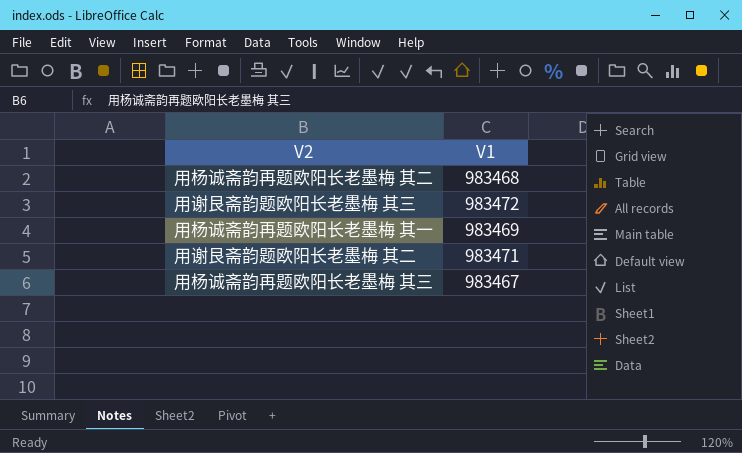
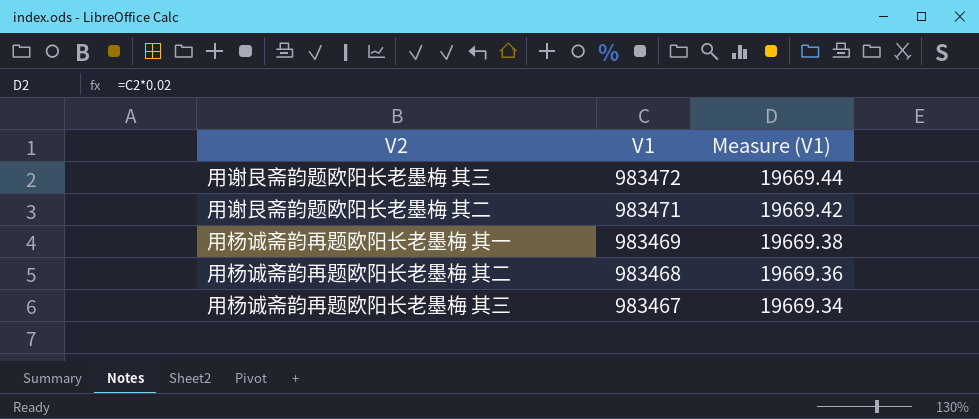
row order: none -> V1 descending
column Measure (V1) | formula: none -> [V1] * 0.02

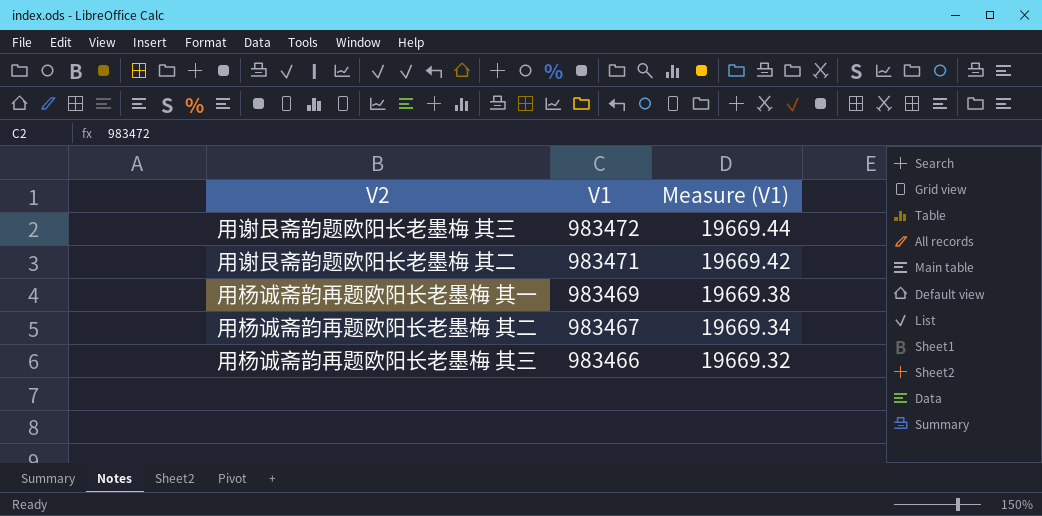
用杨诚斋韵再题欧阳长老墨梅 其二 | V1: 983468 -> 983467
用杨诚斋韵再题欧阳长老墨梅 其二 | Measure (V1): 19669.36 -> 19669.34
用杨诚斋韵再题欧阳长老墨梅 其三 | V1: 983467 -> 983466
用杨诚斋韵再题欧阳长老墨梅 其三 | Measure (V1): 19669.34 -> 19669.32

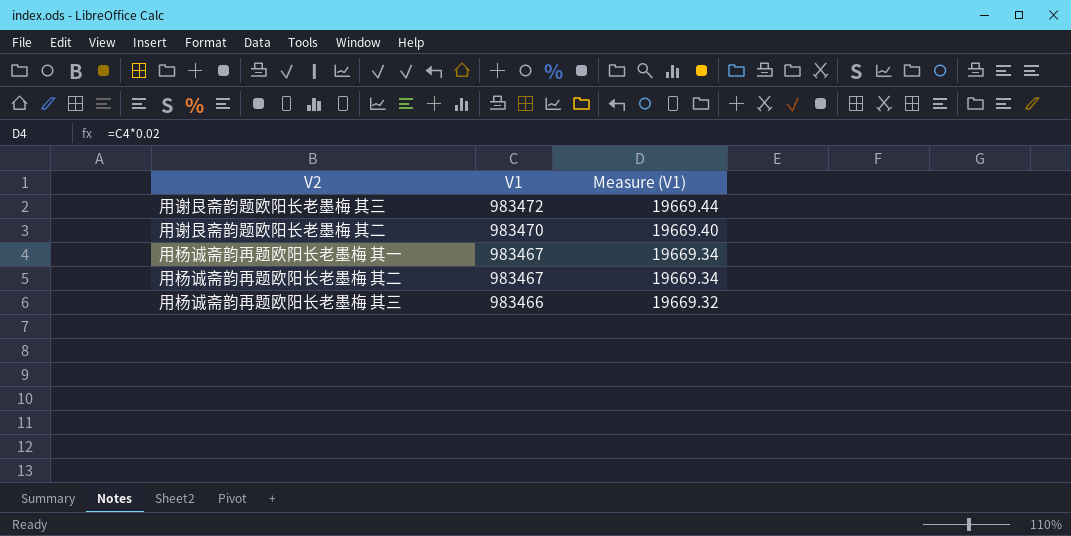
用谢艮斋韵题欧阳长老墨梅 其二 | V1: 983471 -> 983470
用谢艮斋韵题欧阳长老墨梅 其二 | Measure (V1): 19669.42 -> 19669.40
用杨诚斋韵再题欧阳长老墨梅 其一 | V1: 983469 -> 983467
用杨诚斋韵再题欧阳长老墨梅 其一 | Measure (V1): 19669.38 -> 19669.34

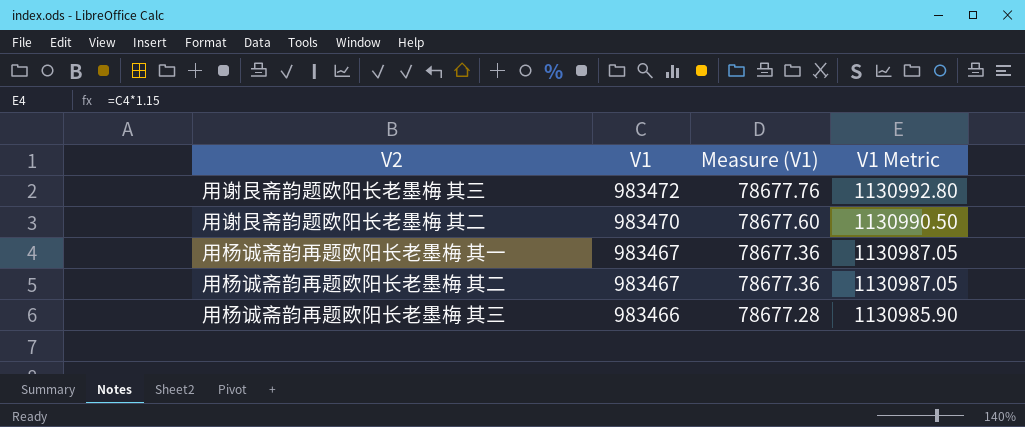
column Measure (V1) | formula: [V1] * 0.02 -> [V1] * 0.08
column V1 Metric | formula: none -> [V1] * 1.15

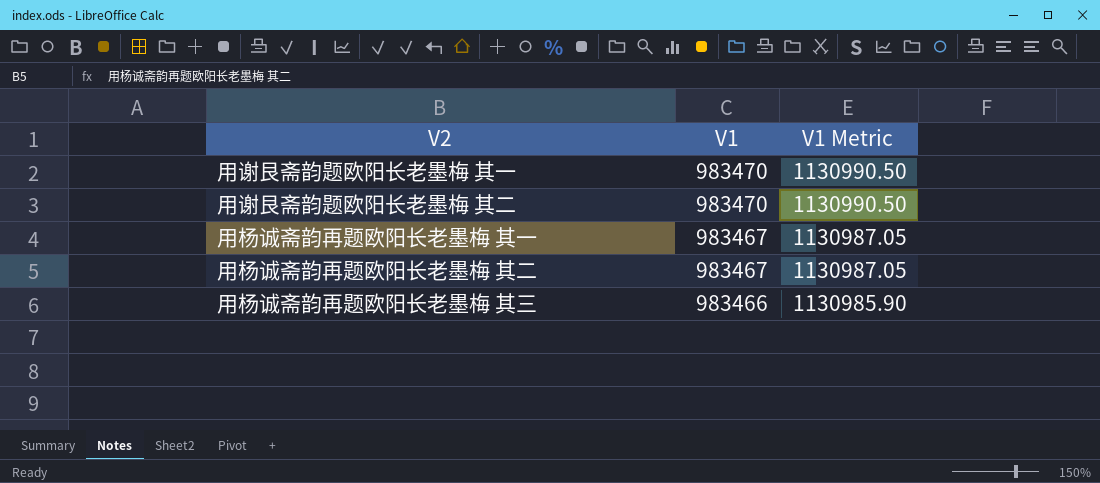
column Measure (V1) | formula: [V1] * 0.08 -> none
row 用谢艮斋韵题欧阳长老墨梅 其三: 983472 | 78677.76 | 1130992.80 -> none
row 用谢艮斋韵题欧阳长老墨梅 其一: none -> 983470 | 1130990.50

